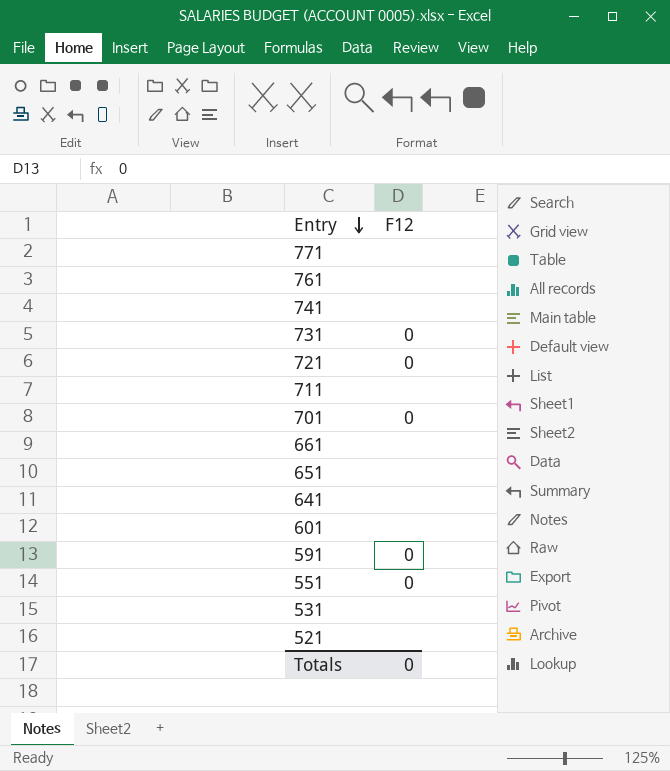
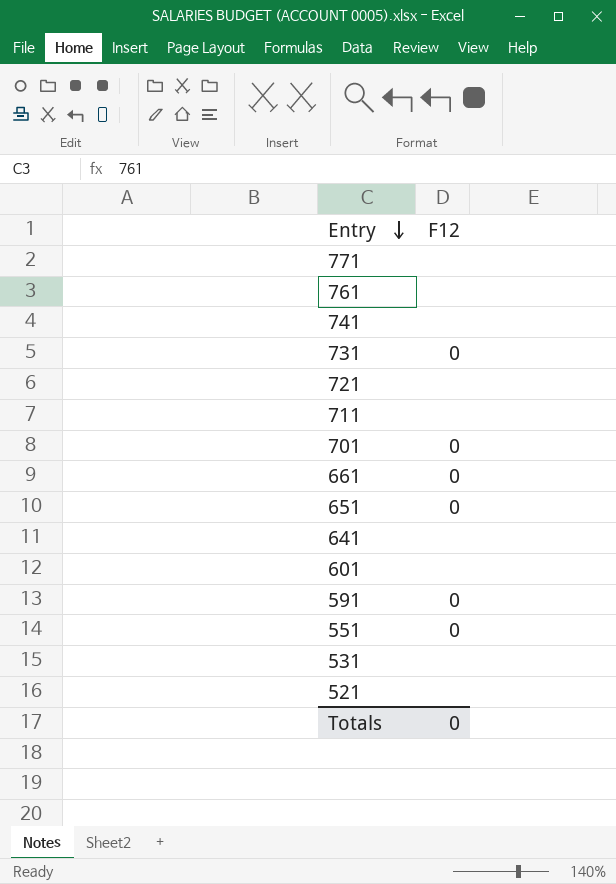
721 | F12: 0 -> none
661 | F12: none -> 0
651 | F12: none -> 0

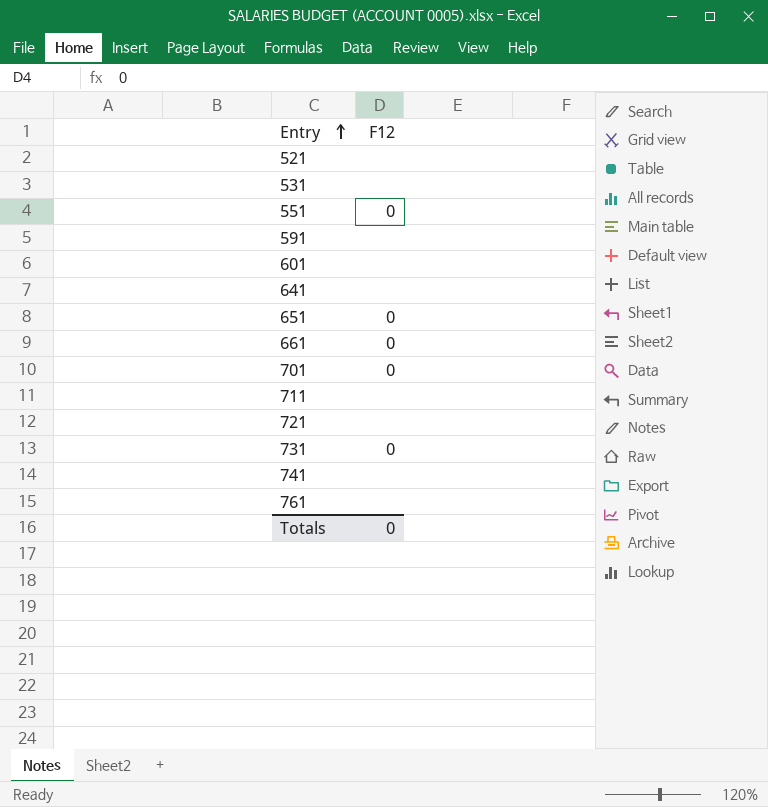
row order: Entry descending -> Entry ascending
row 771: none -> none
591 | F12: 0 -> none

